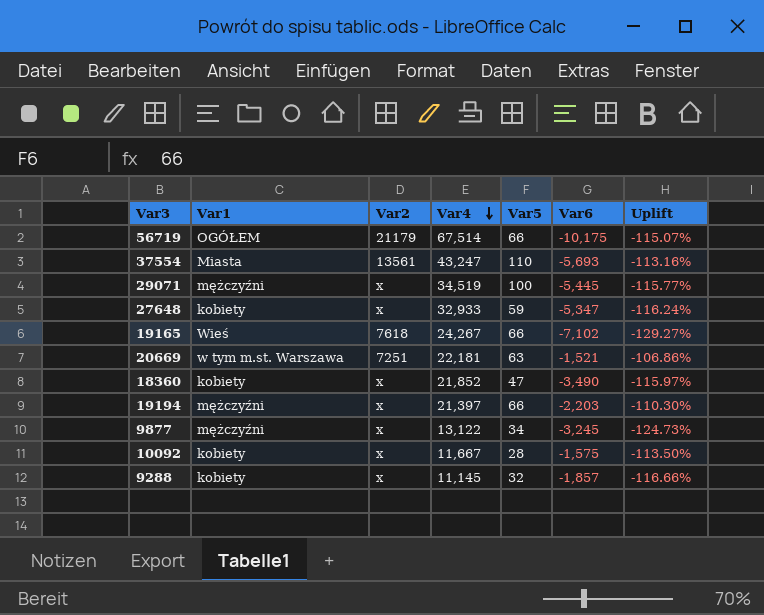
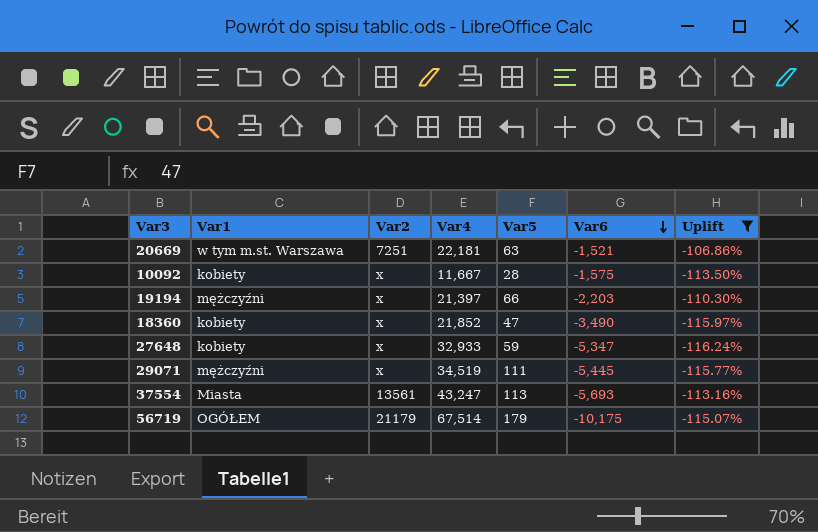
filter: none -> Uplift >= -116.24%
row order: Var4 descending -> Var6 descending
29071 | Var5: 100 -> 111
37554 | Var5: 110 -> 113
56719 | Var5: 66 -> 179

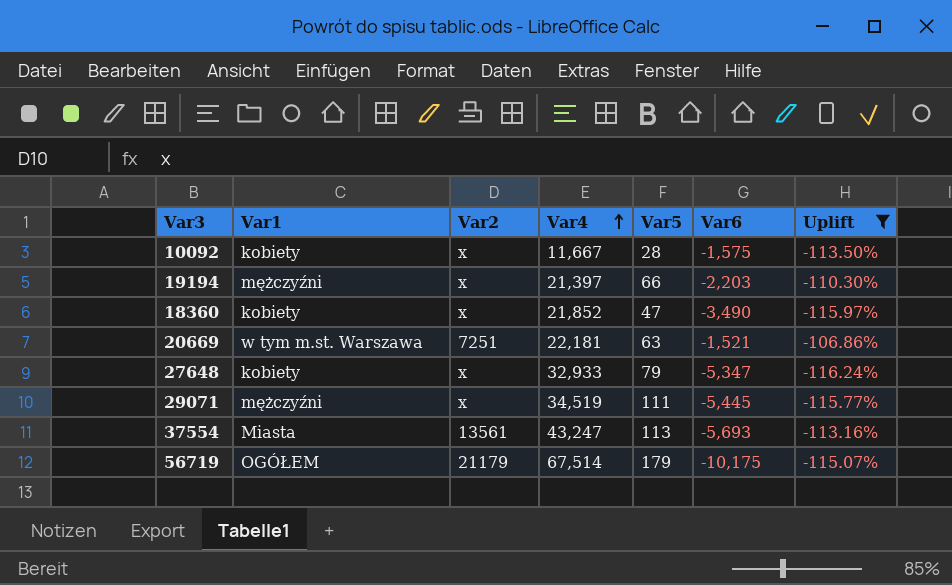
row order: Var6 descending -> Var4 ascending
27648 | Var5: 59 -> 79

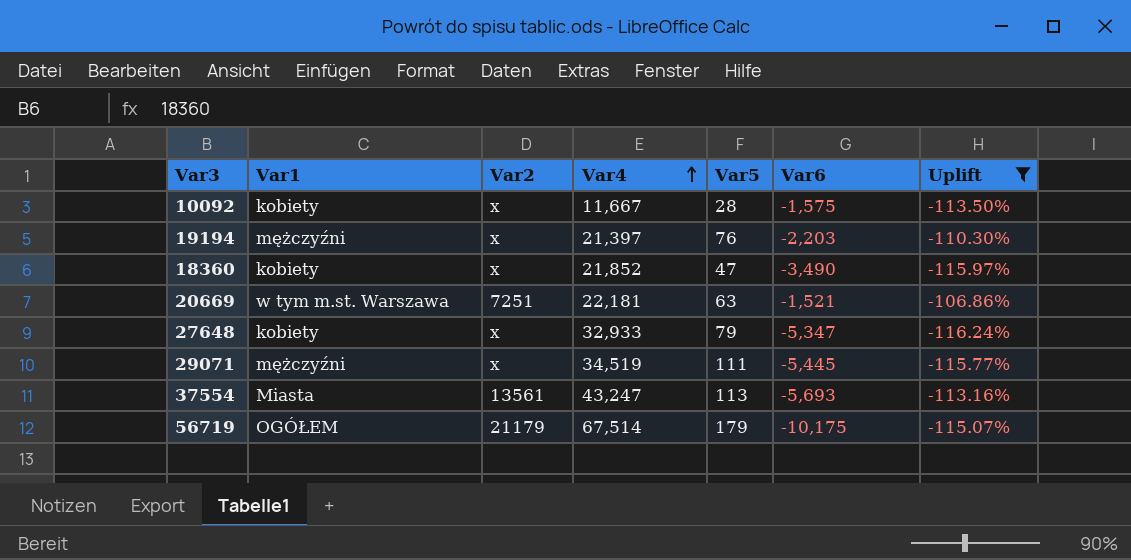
19194 | Var5: 66 -> 76

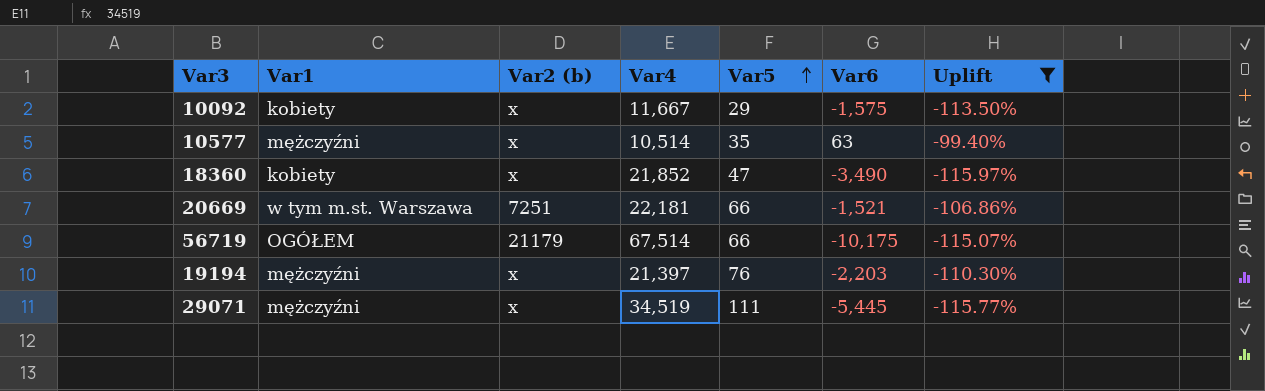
row order: Var4 ascending -> Var5 ascending
column name: Var2 -> Var2 (b)
row 27648: kobiety | x | 32,933 | 79 | -5,347 | -116.24% -> none
row 37554: Miasta | 13561 | 43,247 | 113 | -5,693 | -113.16% -> none
10092 | Var5: 28 -> 29
row 10577: none -> mężczyźni | x | 10,514 | 35 | 63 | -99.40%
20669 | Var5: 63 -> 66
56719 | Var5: 179 -> 66

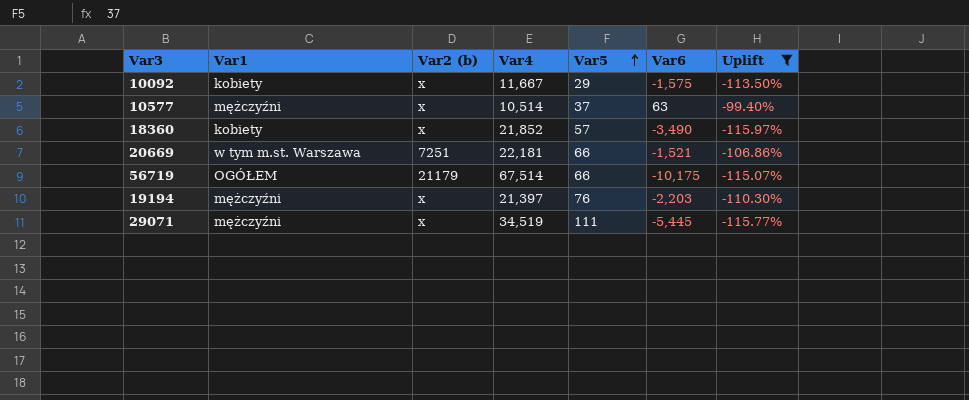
10577 | Var5: 35 -> 37
18360 | Var5: 47 -> 57

